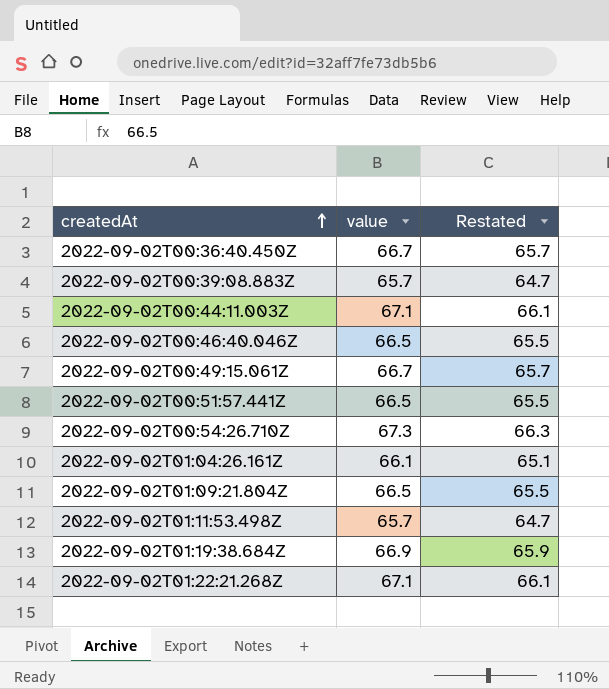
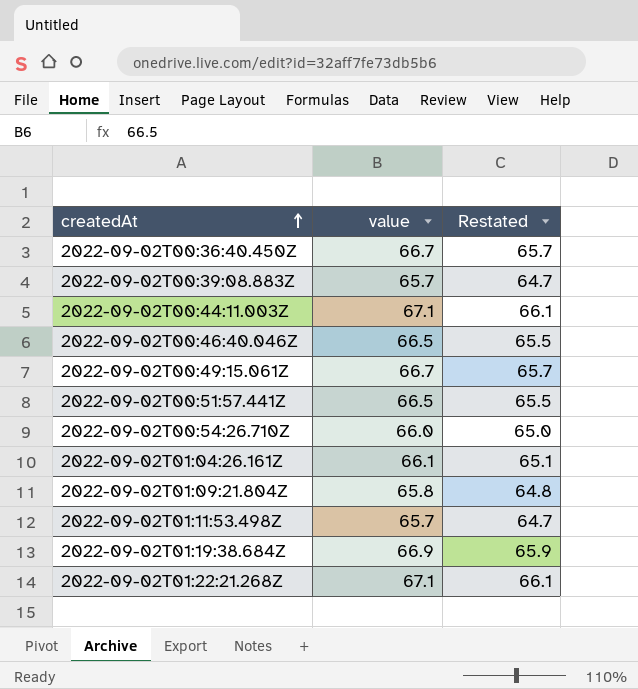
2022-09-02T00:54:26.710Z | value: 67.3 -> 66.0
2022-09-02T00:54:26.710Z | Restated: 66.3 -> 65.0
2022-09-02T01:09:21.804Z | value: 66.5 -> 65.8
2022-09-02T01:09:21.804Z | Restated: 65.5 -> 64.8

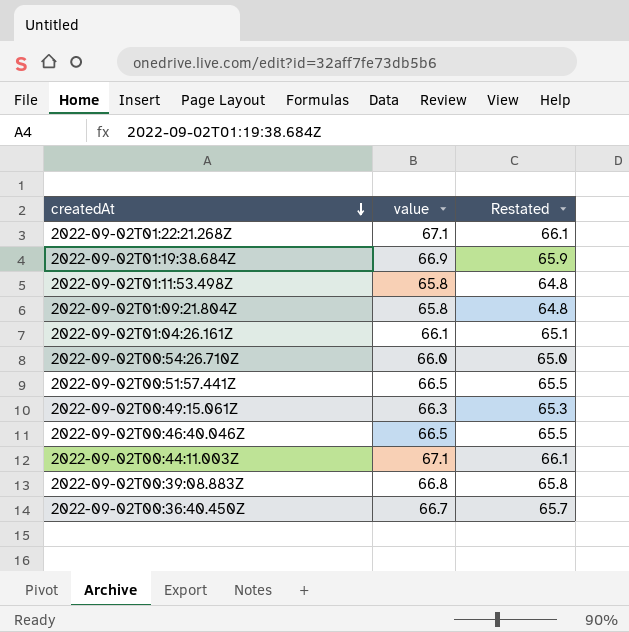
row order: createdAt ascending -> createdAt descending
2022-09-02T01:11:53.498Z | value: 65.7 -> 65.8
2022-09-02T01:11:53.498Z | Restated: 64.7 -> 64.8
2022-09-02T00:49:15.061Z | value: 66.7 -> 66.3
2022-09-02T00:49:15.061Z | Restated: 65.7 -> 65.3
2022-09-02T00:39:08.883Z | value: 65.7 -> 66.8
2022-09-02T00:39:08.883Z | Restated: 64.7 -> 65.8

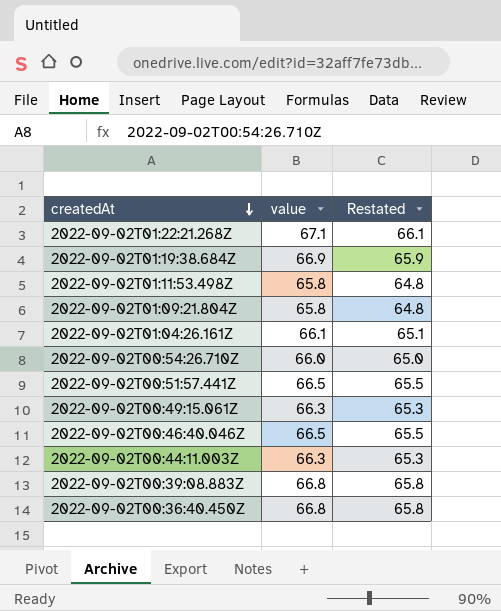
2022-09-02T00:44:11.003Z | value: 67.1 -> 66.3
2022-09-02T00:44:11.003Z | Restated: 66.1 -> 65.3
2022-09-02T00:36:40.450Z | value: 66.7 -> 66.8
2022-09-02T00:36:40.450Z | Restated: 65.7 -> 65.8

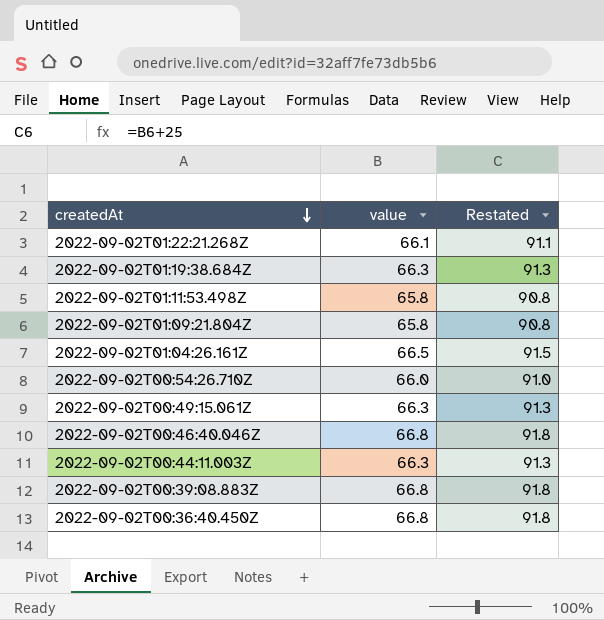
column Restated | formula: [value] - 1 -> [value] + 25
row 2022-09-02T00:51:57.441Z: 66.5 | 65.5 -> none
2022-09-02T01:22:21.268Z | value: 67.1 -> 66.1
2022-09-02T01:19:38.684Z | value: 66.9 -> 66.3
2022-09-02T01:04:26.161Z | value: 66.1 -> 66.5
2022-09-02T00:46:40.046Z | value: 66.5 -> 66.8

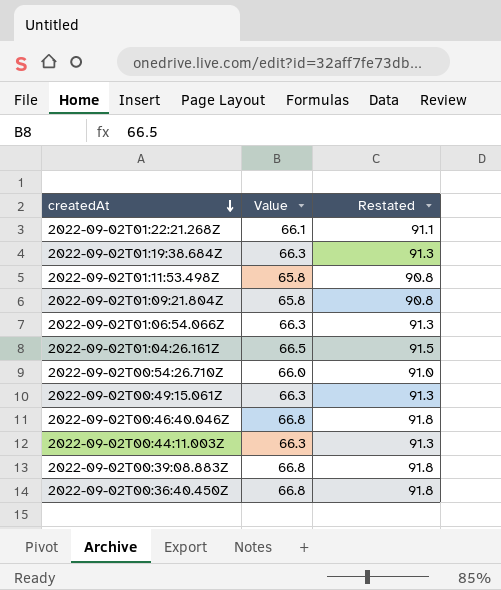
column name: value -> Value
row 2022-09-02T01:06:54.066Z: none -> 66.3 | 91.3

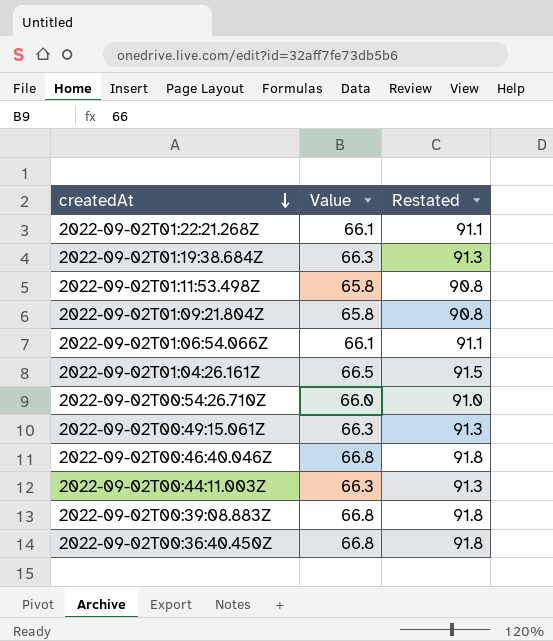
2022-09-02T01:06:54.066Z | Value: 66.3 -> 66.1
2022-09-02T01:06:54.066Z | Restated: 91.3 -> 91.1

